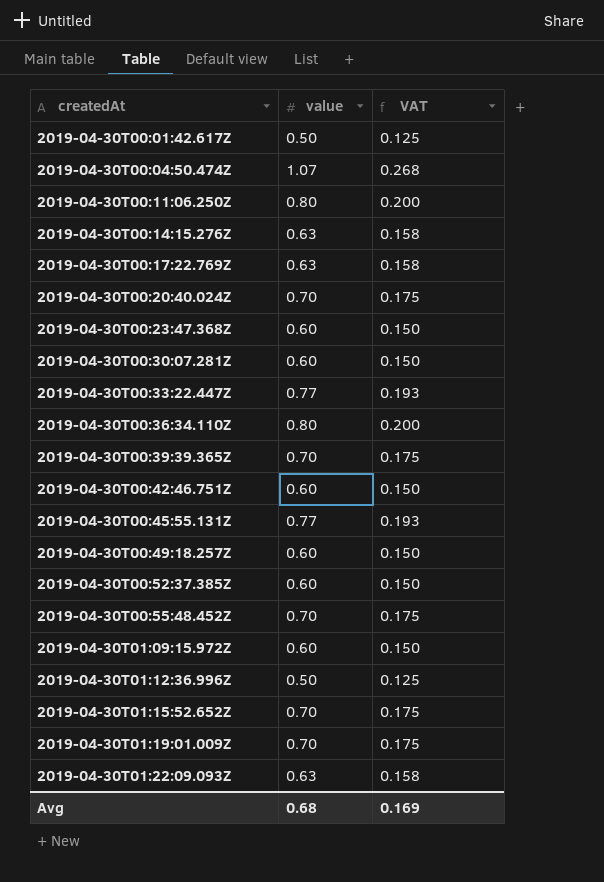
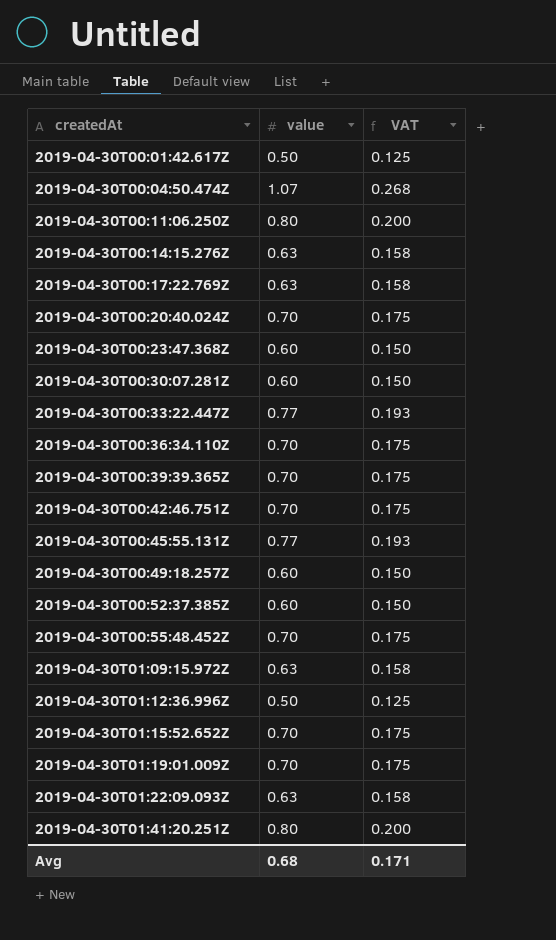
2019-04-30T00:36:34.110Z | value: 0.80 -> 0.70
2019-04-30T00:36:34.110Z | VAT: 0.200 -> 0.175
2019-04-30T00:42:46.751Z | value: 0.60 -> 0.70
2019-04-30T00:42:46.751Z | VAT: 0.150 -> 0.175
2019-04-30T01:09:15.972Z | value: 0.60 -> 0.63
2019-04-30T01:09:15.972Z | VAT: 0.150 -> 0.158
row 2019-04-30T01:41:20.251Z: none -> 0.80 | 0.200
Avg | VAT: 0.169 -> 0.171

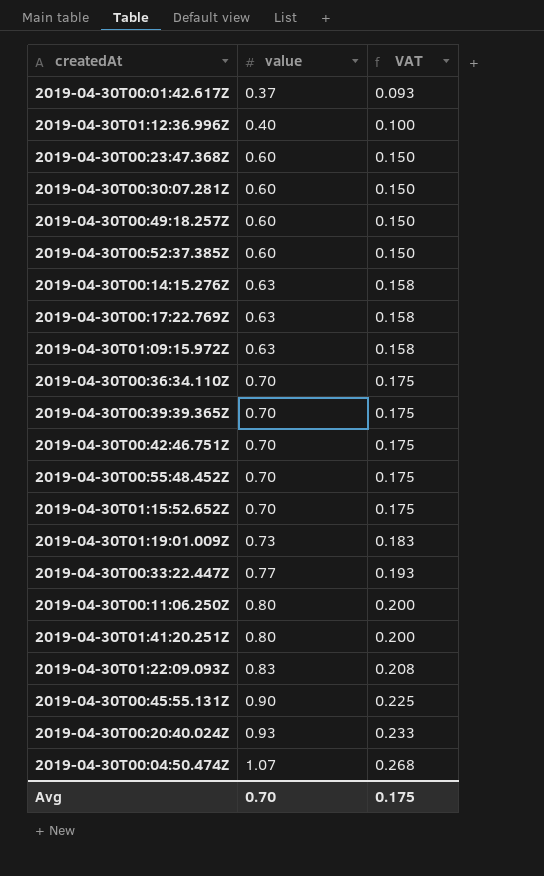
row order: createdAt ascending -> value ascending
2019-04-30T00:01:42.617Z | value: 0.50 -> 0.37
2019-04-30T00:01:42.617Z | VAT: 0.125 -> 0.093
2019-04-30T01:12:36.996Z | value: 0.50 -> 0.40
2019-04-30T01:12:36.996Z | VAT: 0.125 -> 0.100
2019-04-30T01:19:01.009Z | value: 0.70 -> 0.73
2019-04-30T01:19:01.009Z | VAT: 0.175 -> 0.183
2019-04-30T01:22:09.093Z | value: 0.63 -> 0.83
2019-04-30T01:22:09.093Z | VAT: 0.158 -> 0.208
2019-04-30T00:45:55.131Z | value: 0.77 -> 0.90
2019-04-30T00:45:55.131Z | VAT: 0.193 -> 0.225
2019-04-30T00:20:40.024Z | value: 0.70 -> 0.93
2019-04-30T00:20:40.024Z | VAT: 0.175 -> 0.233
Avg | value: 0.68 -> 0.70
Avg | VAT: 0.171 -> 0.175

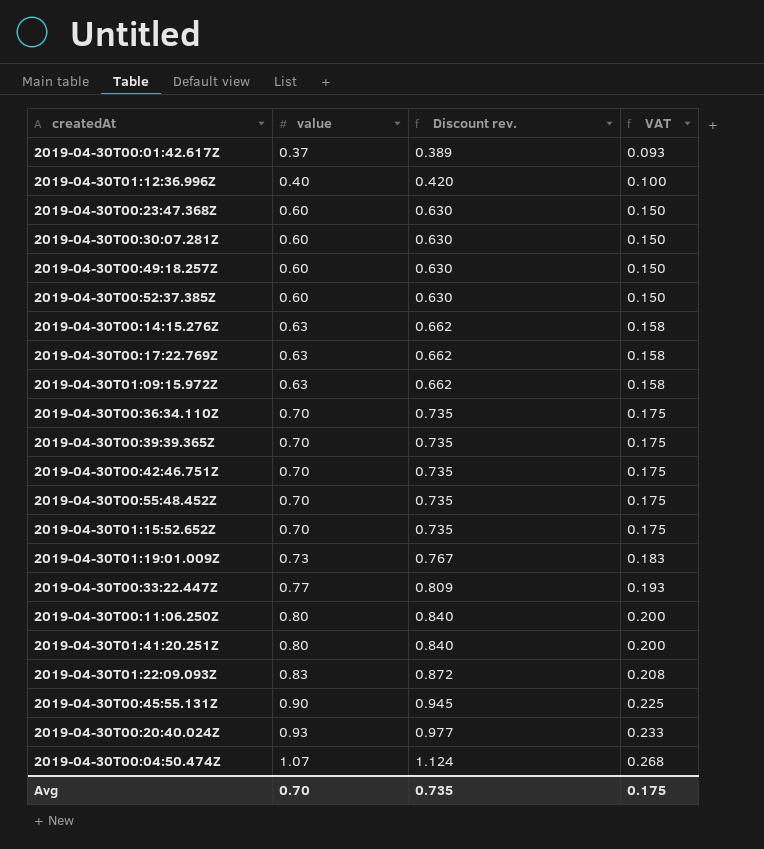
column Discount rev. | formula: none -> [value] * 1.05

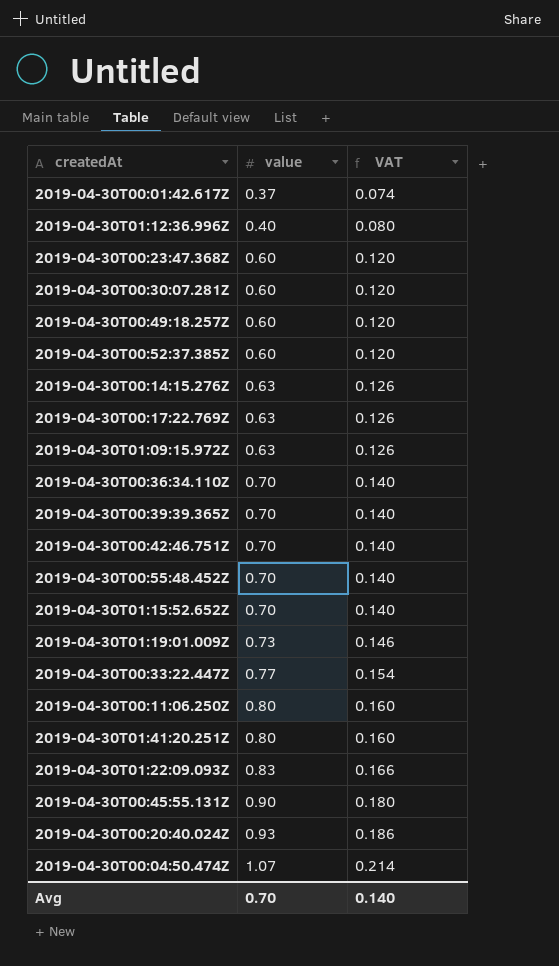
column Discount rev. | formula: [value] * 1.05 -> none
column VAT | formula: [value] * 0.25 -> [value] * 0.2
Avg | VAT: 0.175 -> 0.140

